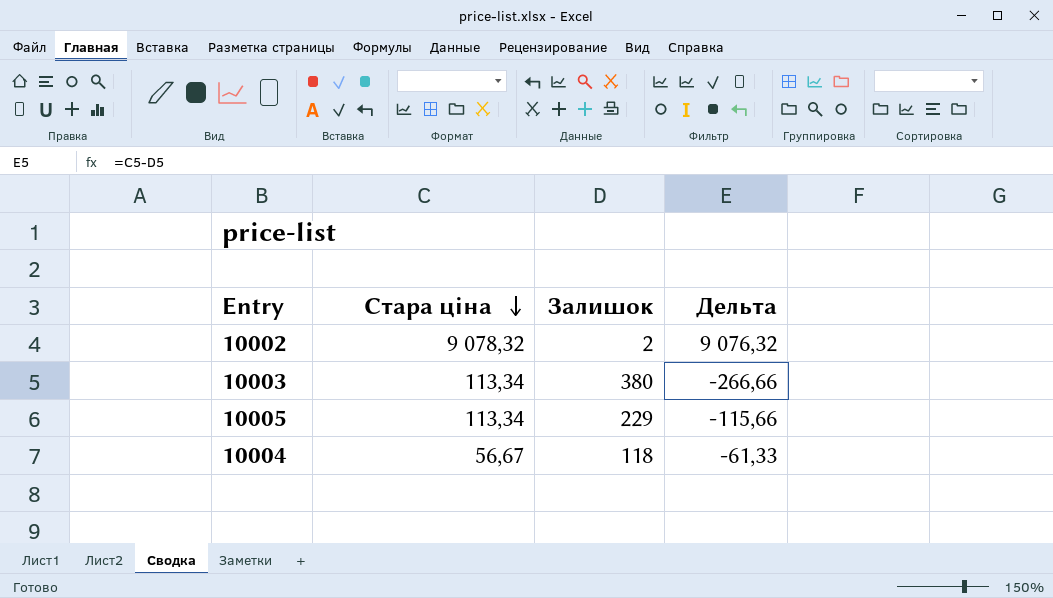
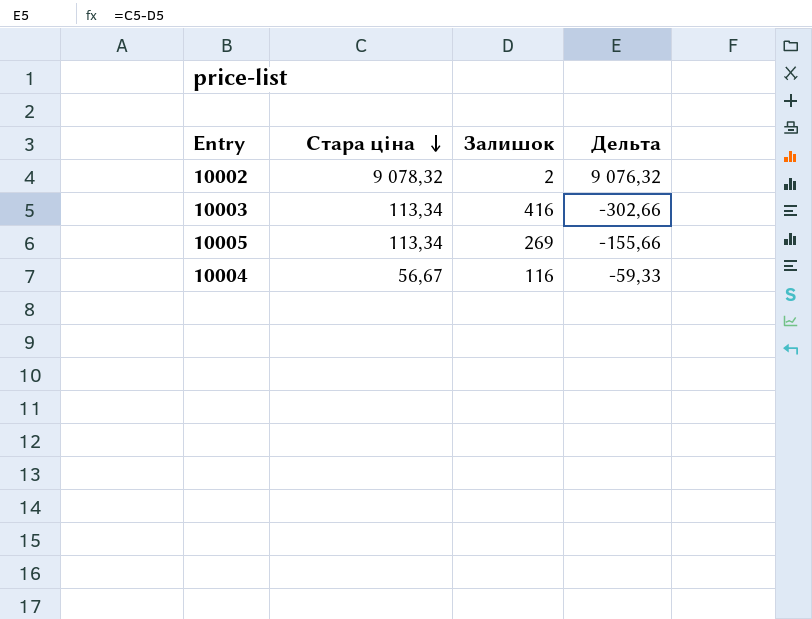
10003 | Залишок: 380 -> 416
10003 | Дельта: -266,66 -> -302,66
10005 | Залишок: 229 -> 269
10005 | Дельта: -115,66 -> -155,66
10004 | Залишок: 118 -> 116
10004 | Дельта: -61,33 -> -59,33

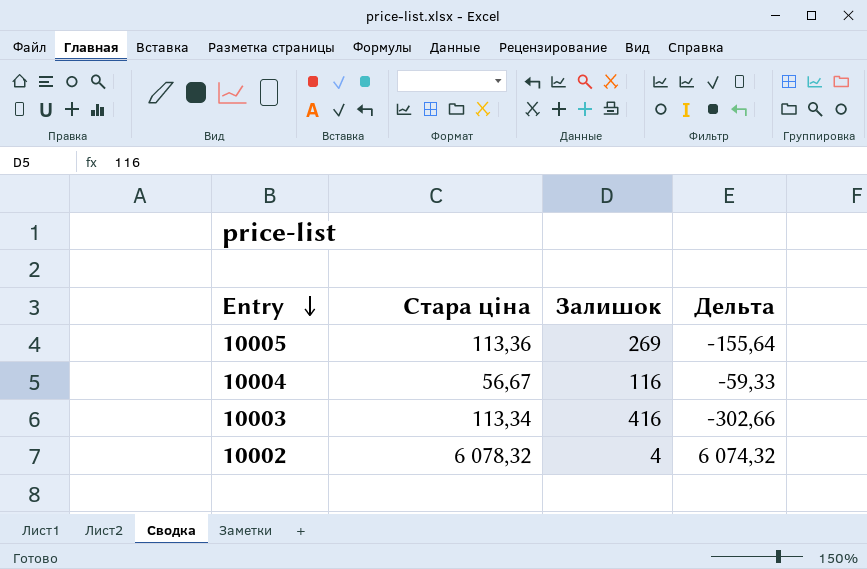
row order: Стара ціна descending -> Entry descending
10005 | Стара ціна: 113,34 -> 113,36
10005 | Дельта: -155,66 -> -155,64
10002 | Стара ціна: 9 078,32 -> 6 078,32
10002 | Залишок: 2 -> 4
10002 | Дельта: 9 076,32 -> 6 074,32

